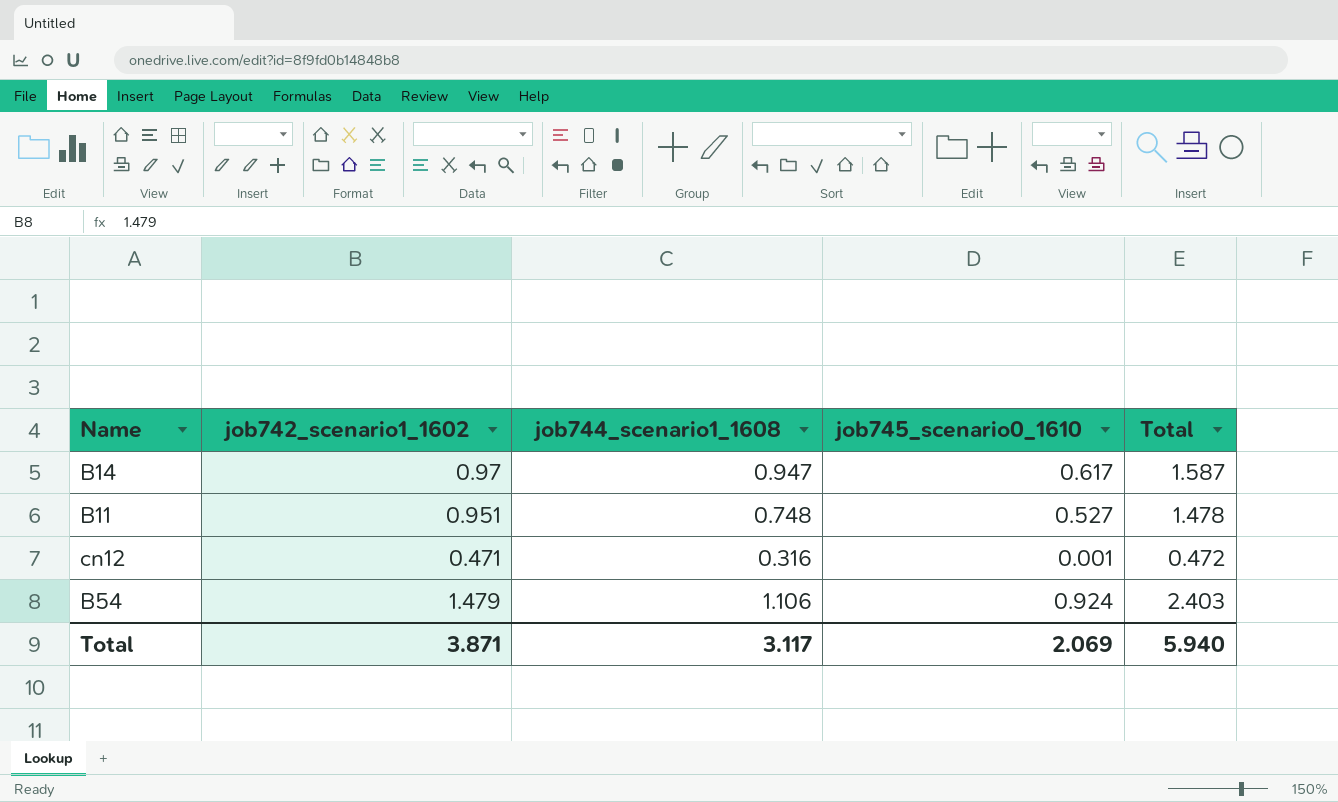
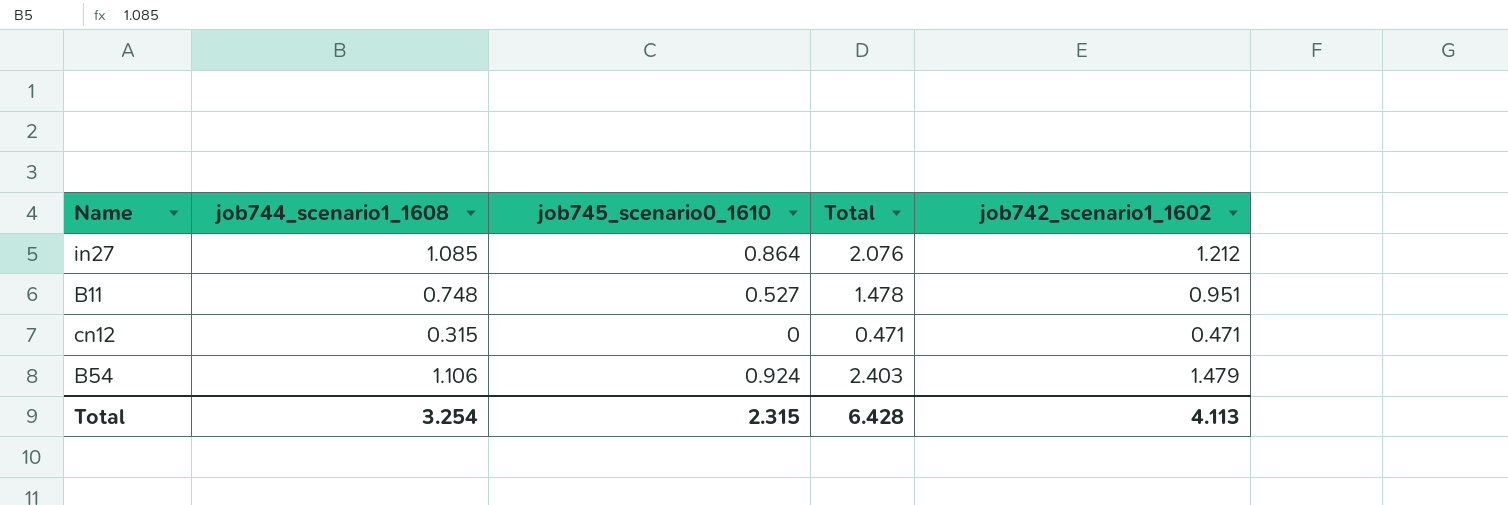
column job742_scenario1_1602 | position: 2 -> 5
row B14: 0.97 | 0.947 | 0.617 | 1.587 -> none
row in27: none -> 1.085 | 0.864 | 2.076 | 1.212
cn12 | job744_scenario1_1608: 0.316 -> 0.315
cn12 | job745_scenario0_1610: 0.001 -> 0
cn12 | Total: 0.472 -> 0.471
Total | job744_scenario1_1608: 3.117 -> 3.254
Total | job745_scenario0_1610: 2.069 -> 2.315
Total | Total: 5.940 -> 6.428
Total | job742_scenario1_1602: 3.871 -> 4.113

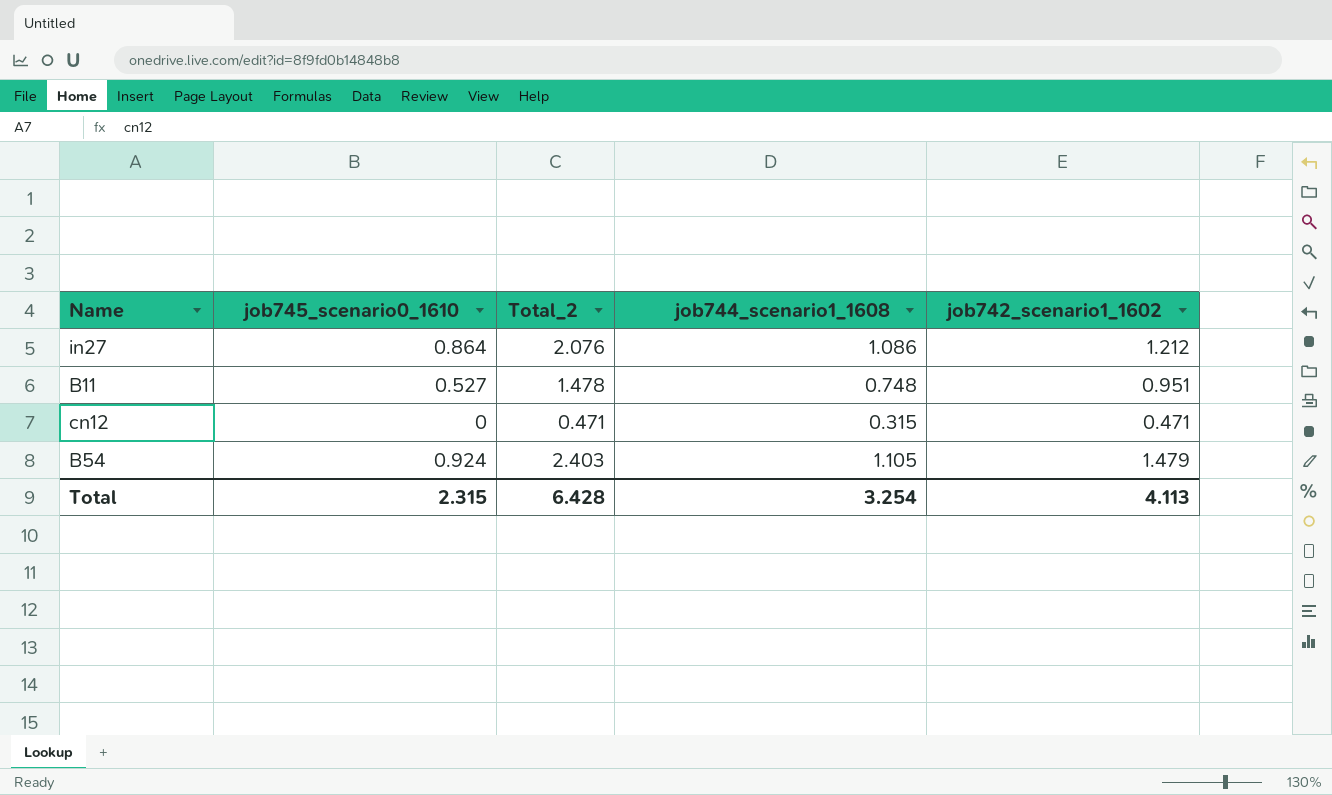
column name: Total -> Total_2
column job744_scenario1_1608 | position: 2 -> 4
in27 | job744_scenario1_1608: 1.085 -> 1.086
B54 | job744_scenario1_1608: 1.106 -> 1.105

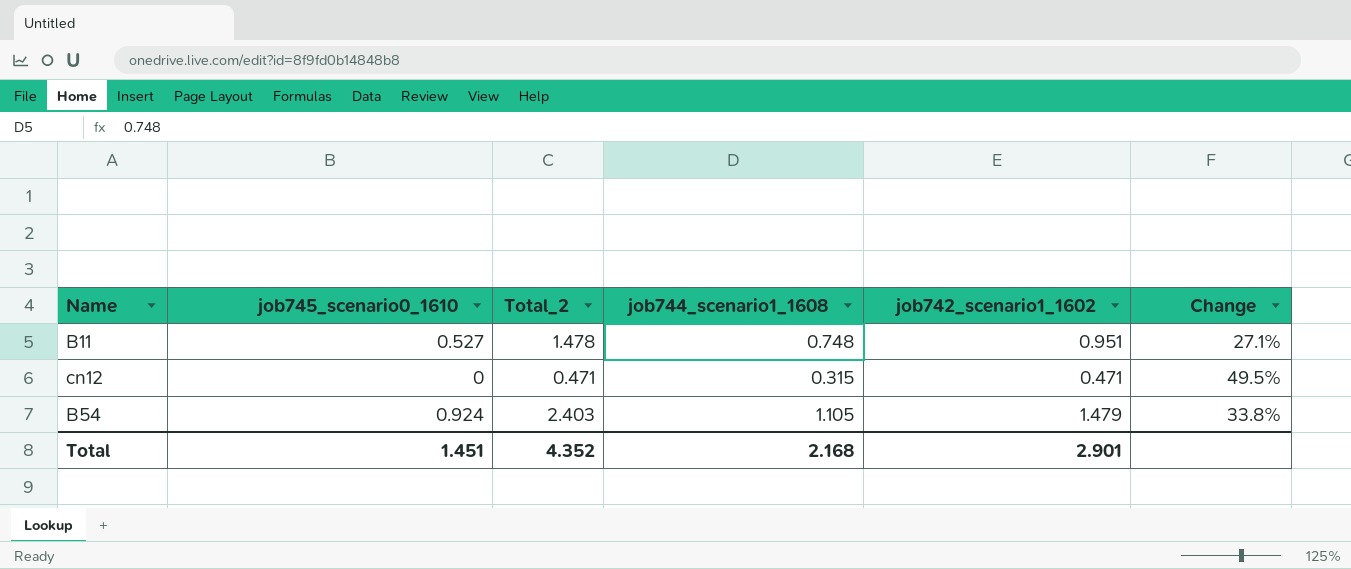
column Change | formula: none -> ([job742_scenario1_1602] - [job744_scenario1_1608]) / [job744_scenario1_1608]
row in27: 0.864 | 2.076 | 1.086 | 1.212 -> none
Total | job745_scenario0_1610: 2.315 -> 1.451
Total | Total_2: 6.428 -> 4.352
Total | job744_scenario1_1608: 3.254 -> 2.168
Total | job742_scenario1_1602: 4.113 -> 2.901

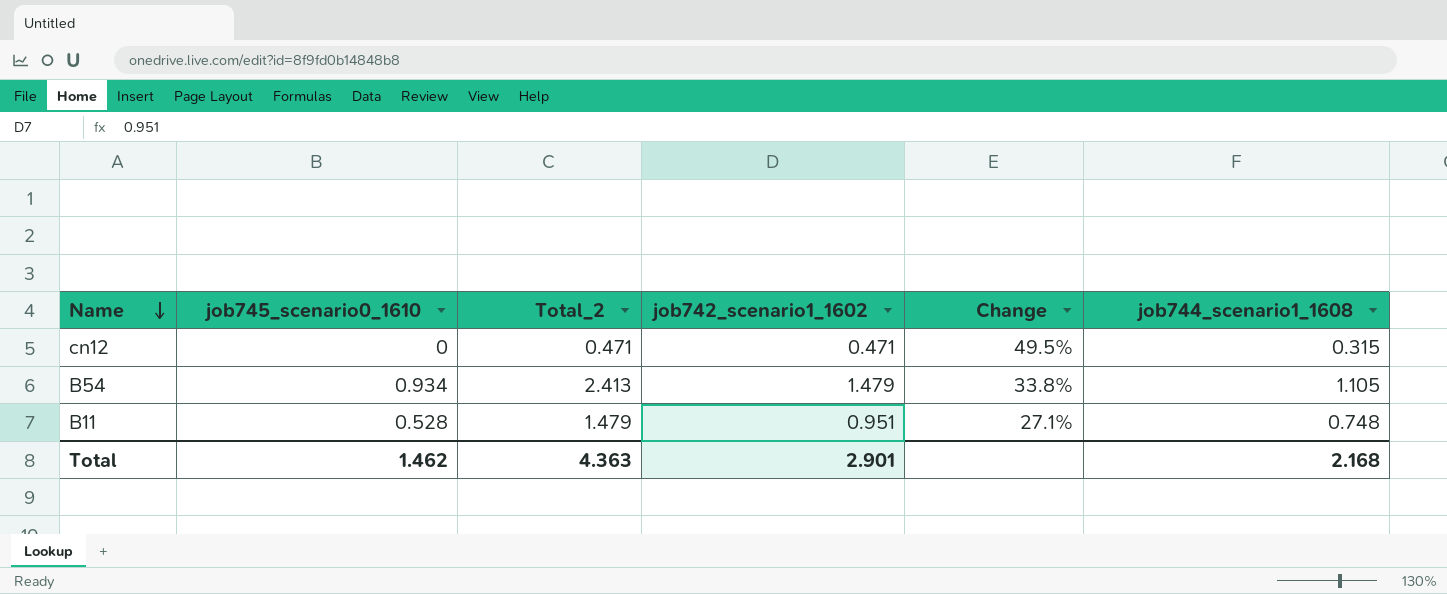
row order: none -> Name descending
column job744_scenario1_1608 | position: 4 -> 6
B54 | job745_scenario0_1610: 0.924 -> 0.934
B54 | Total_2: 2.403 -> 2.413
B11 | job745_scenario0_1610: 0.527 -> 0.528
B11 | Total_2: 1.478 -> 1.479
Total | job745_scenario0_1610: 1.451 -> 1.462
Total | Total_2: 4.352 -> 4.363

